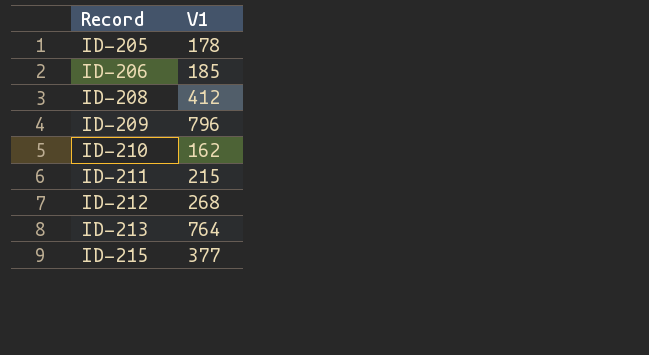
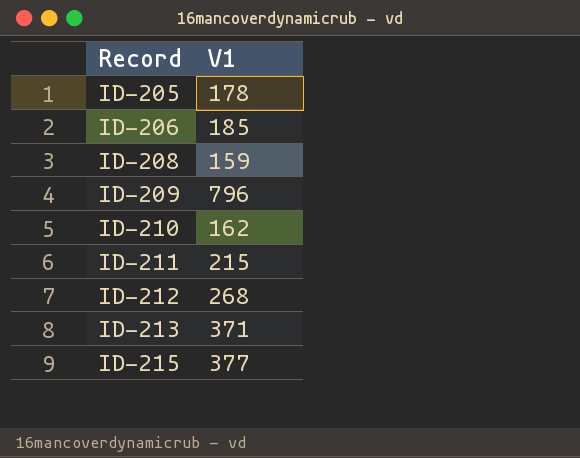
ID-208 | V1: 412 -> 159
ID-213 | V1: 764 -> 371

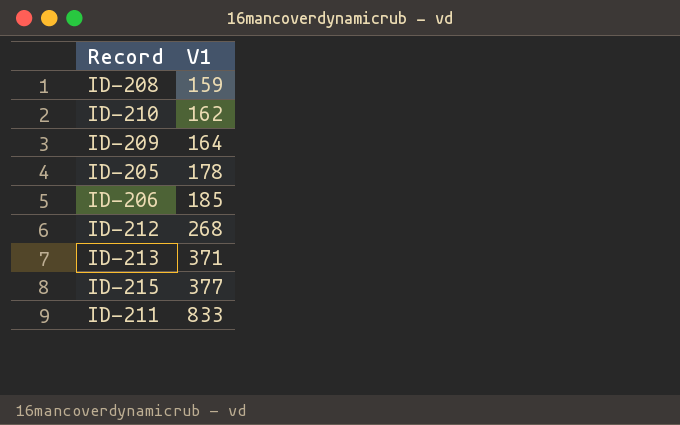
row order: Record ascending -> V1 ascending
ID-209 | V1: 796 -> 164
ID-211 | V1: 215 -> 833

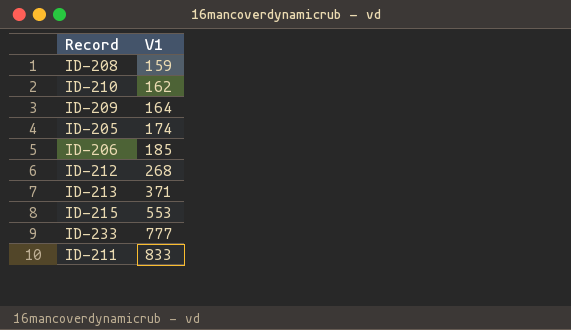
ID-205 | V1: 178 -> 174
ID-215 | V1: 377 -> 553
row ID-233: none -> 777

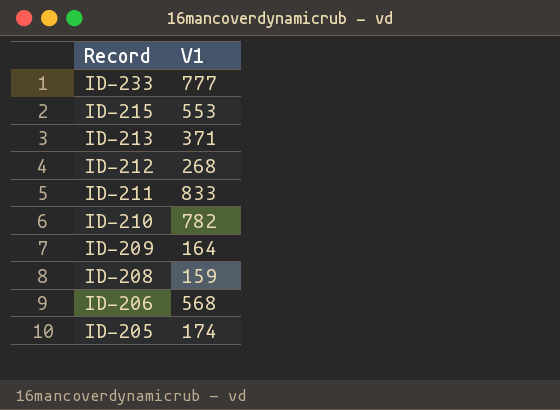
row order: V1 ascending -> Record descending
ID-210 | V1: 162 -> 782
ID-206 | V1: 185 -> 568

